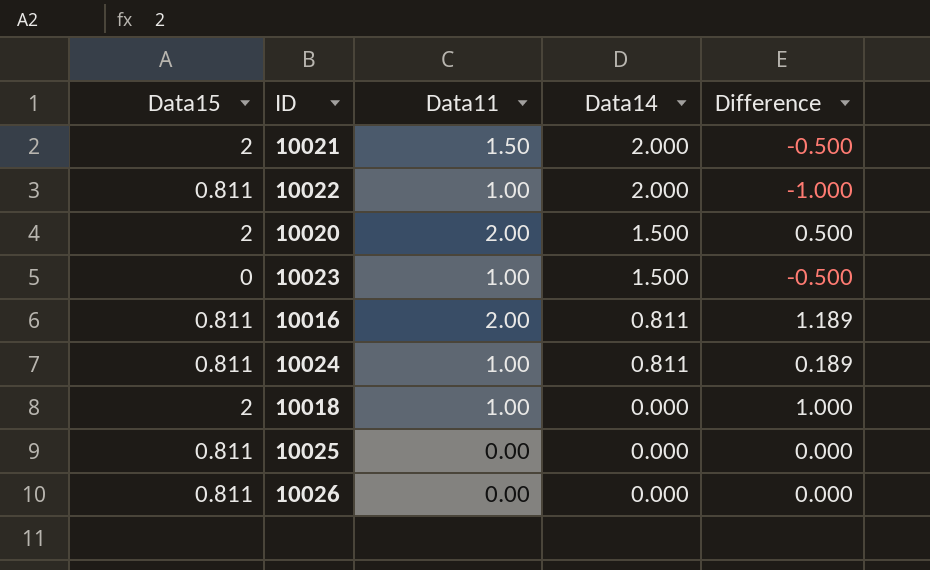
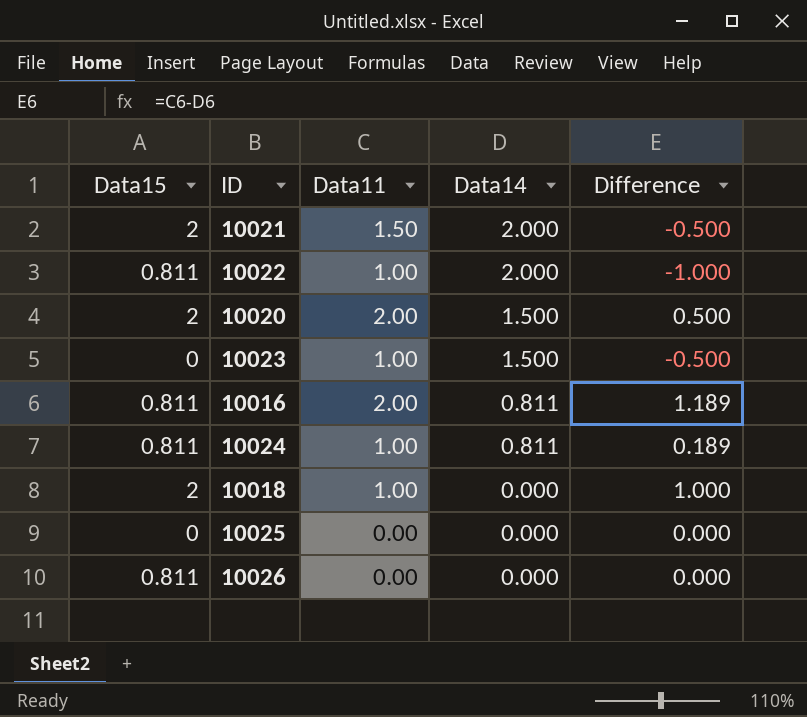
10025 | Data15: 0.811 -> 0

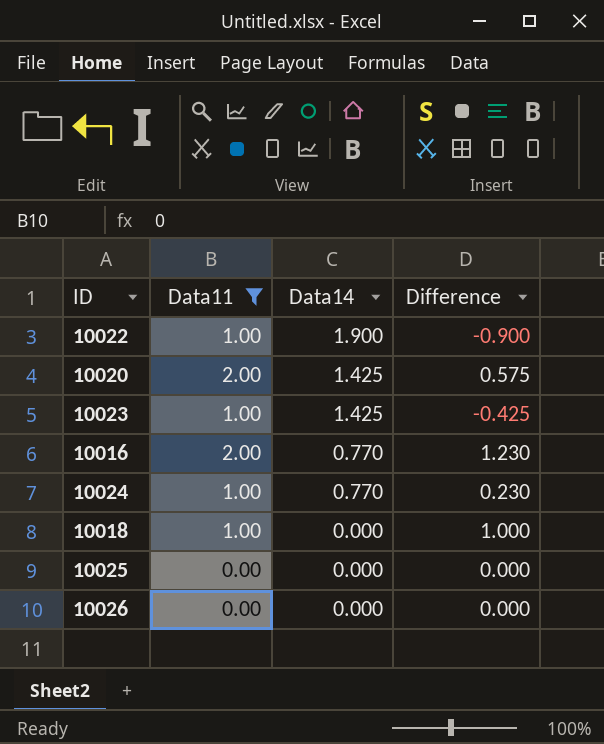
filter: none -> Data11 != 1.50
column Data15 | position: 1 -> none
10022 | Data14: 2.000 -> 1.900
10022 | Difference: -1.000 -> -0.900
10020 | Data14: 1.500 -> 1.425
10020 | Difference: 0.500 -> 0.575
10023 | Data14: 1.500 -> 1.425
10023 | Difference: -0.500 -> -0.425
10016 | Data14: 0.811 -> 0.770
10016 | Difference: 1.189 -> 1.230
10024 | Data14: 0.811 -> 0.770
10024 | Difference: 0.189 -> 0.230

